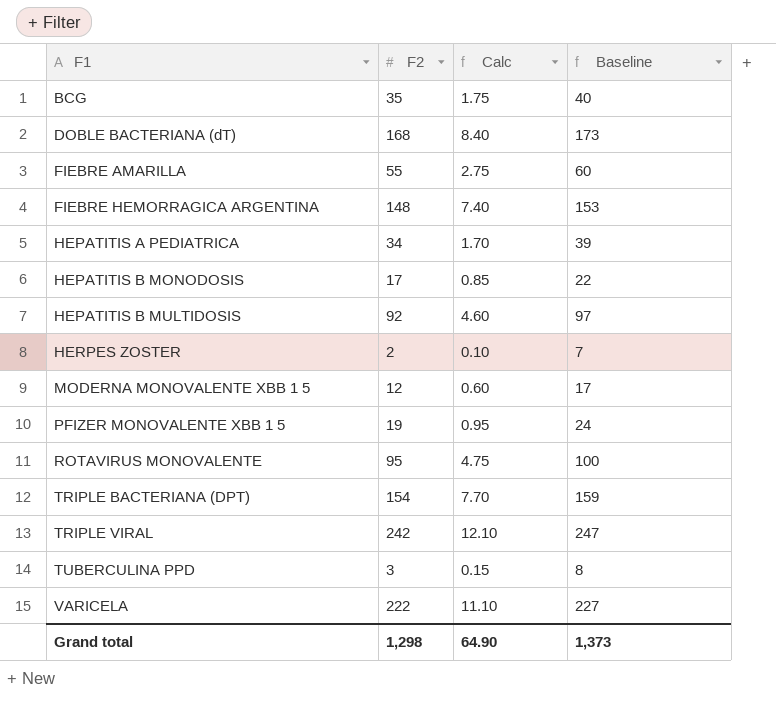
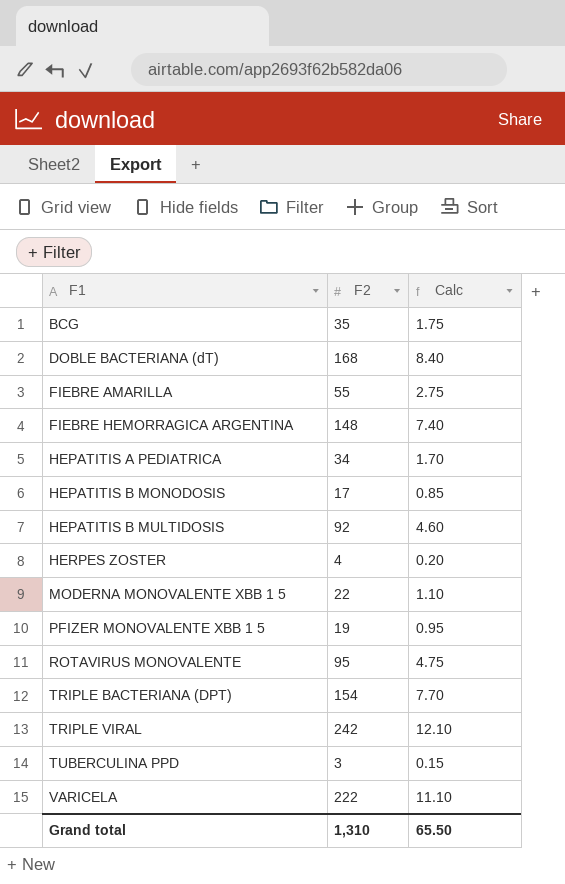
column Baseline | formula: [F2] + 5 -> none
HERPES ZOSTER | F2: 2 -> 4
HERPES ZOSTER | Calc: 0.10 -> 0.20
MODERNA MONOVALENTE XBB 1 5 | F2: 12 -> 22
MODERNA MONOVALENTE XBB 1 5 | Calc: 0.60 -> 1.10
Grand total | F2: 1,298 -> 1,310
Grand total | Calc: 64.90 -> 65.50

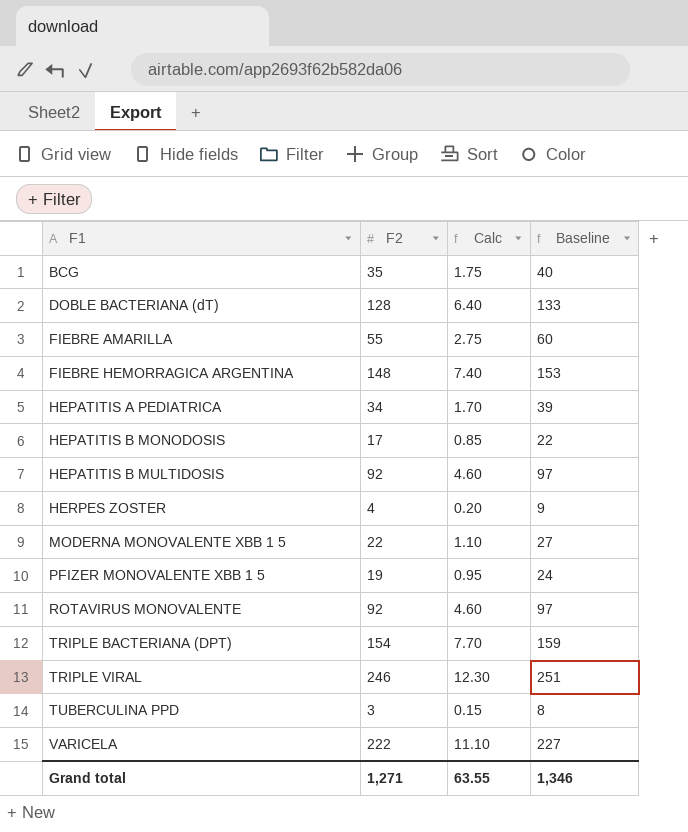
column Baseline | formula: none -> [F2] + 5
DOBLE BACTERIANA (dT) | F2: 168 -> 128
DOBLE BACTERIANA (dT) | Calc: 8.40 -> 6.40
ROTAVIRUS MONOVALENTE | F2: 95 -> 92
ROTAVIRUS MONOVALENTE | Calc: 4.75 -> 4.60
TRIPLE VIRAL | F2: 242 -> 246
TRIPLE VIRAL | Calc: 12.10 -> 12.30
Grand total | F2: 1,310 -> 1,271
Grand total | Calc: 65.50 -> 63.55

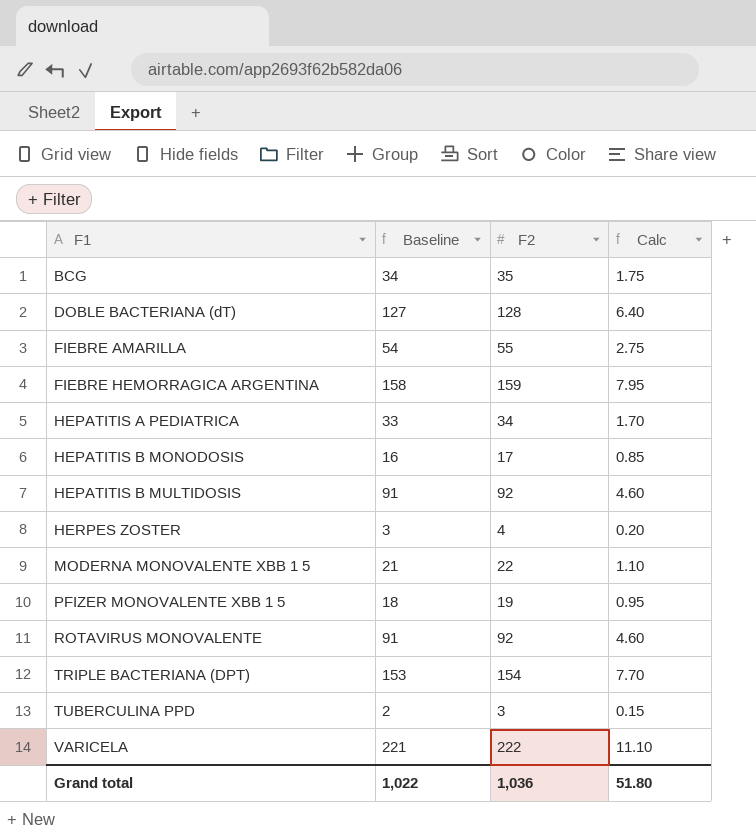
column Baseline | formula: [F2] + 5 -> [F2] - 1
column Baseline | position: 4 -> 2
row TRIPLE VIRAL: 246 | 12.30 | 251 -> none
FIEBRE HEMORRAGICA ARGENTINA | F2: 148 -> 159
FIEBRE HEMORRAGICA ARGENTINA | Calc: 7.40 -> 7.95
Grand total | Baseline: 1,346 -> 1,022
Grand total | F2: 1,271 -> 1,036
Grand total | Calc: 63.55 -> 51.80

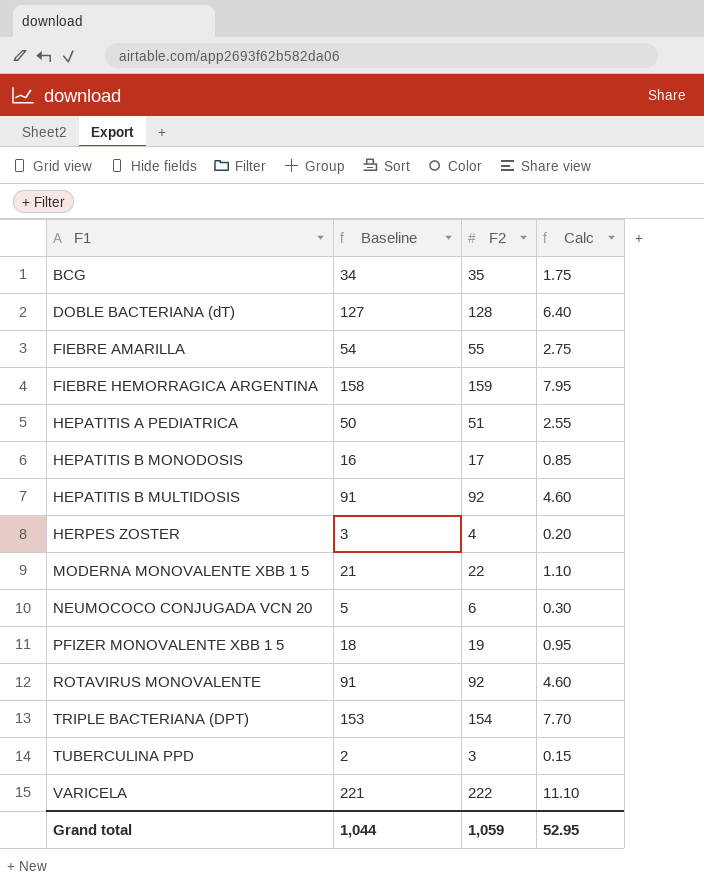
HEPATITIS A PEDIATRICA | Baseline: 33 -> 50
HEPATITIS A PEDIATRICA | F2: 34 -> 51
HEPATITIS A PEDIATRICA | Calc: 1.70 -> 2.55
row NEUMOCOCO CONJUGADA VCN 20: none -> 5 | 6 | 0.30
Grand total | Baseline: 1,022 -> 1,044
Grand total | F2: 1,036 -> 1,059
Grand total | Calc: 51.80 -> 52.95

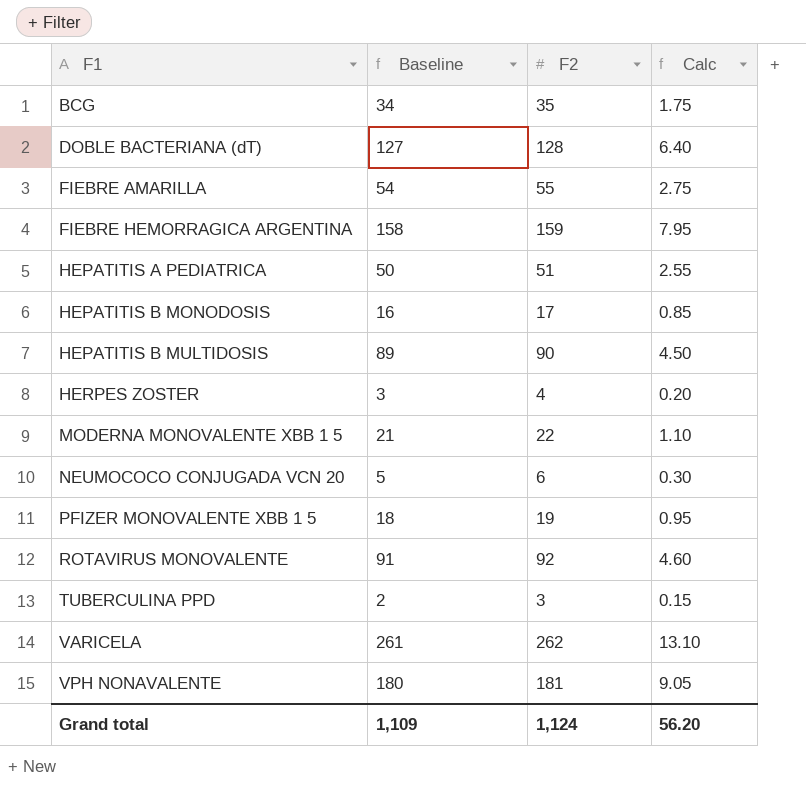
row TRIPLE BACTERIANA (DPT): 153 | 154 | 7.70 -> none
HEPATITIS B MULTIDOSIS | Baseline: 91 -> 89
HEPATITIS B MULTIDOSIS | F2: 92 -> 90
HEPATITIS B MULTIDOSIS | Calc: 4.60 -> 4.50
VARICELA | Baseline: 221 -> 261
VARICELA | F2: 222 -> 262
VARICELA | Calc: 11.10 -> 13.10
row VPH NONAVALENTE: none -> 180 | 181 | 9.05
Grand total | Baseline: 1,044 -> 1,109
Grand total | F2: 1,059 -> 1,124
Grand total | Calc: 52.95 -> 56.20

